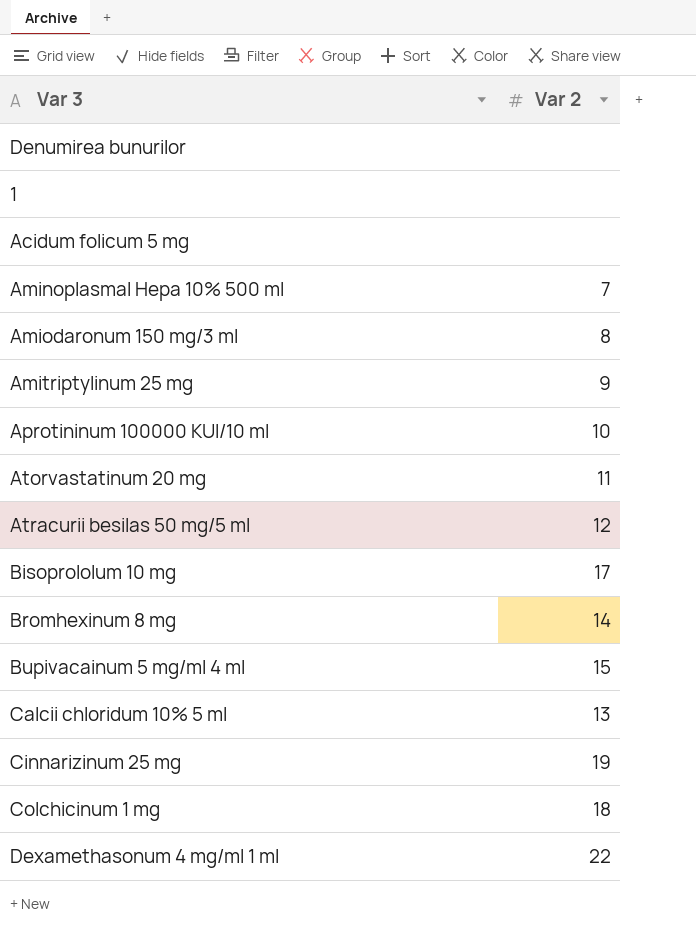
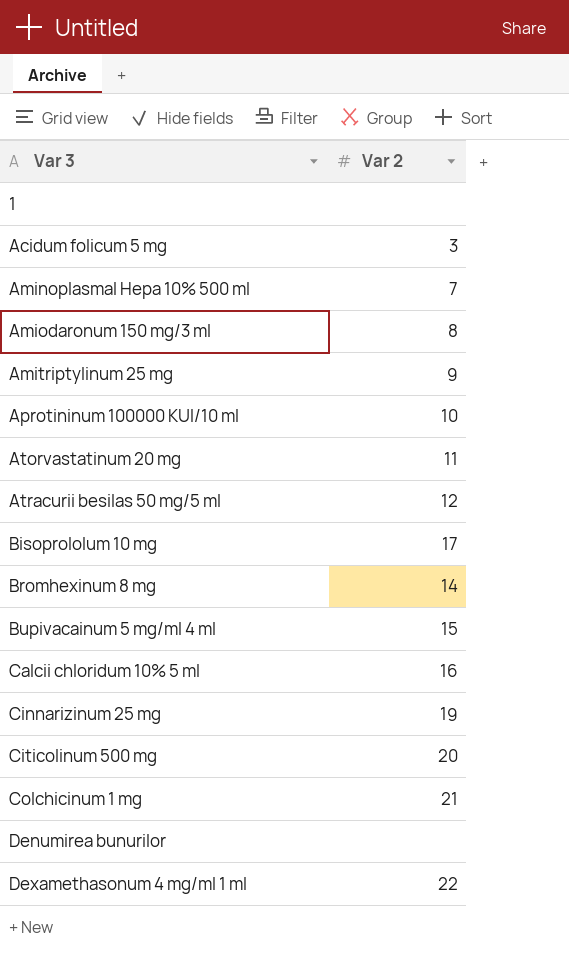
row order: none -> Var 3 ascending
Acidum folicum 5 mg | Var 2: none -> 3
Calcii chloridum 10% 5 ml | Var 2: 13 -> 16
row Citicolinum 500 mg: none -> 20
Colchicinum 1 mg | Var 2: 18 -> 21

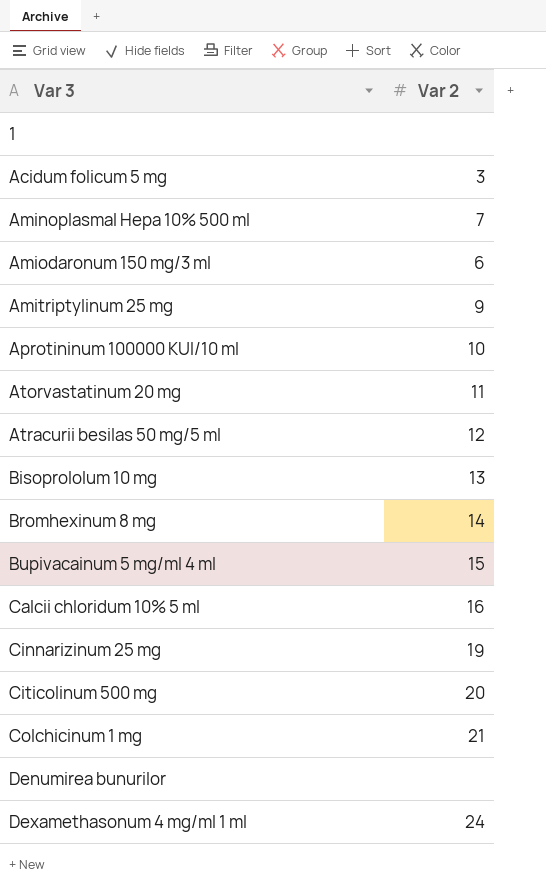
Amiodaronum 150 mg/3 ml | Var 2: 8 -> 6
Bisoprololum 10 mg | Var 2: 17 -> 13
Dexamethasonum 4 mg/ml 1 ml | Var 2: 22 -> 24

